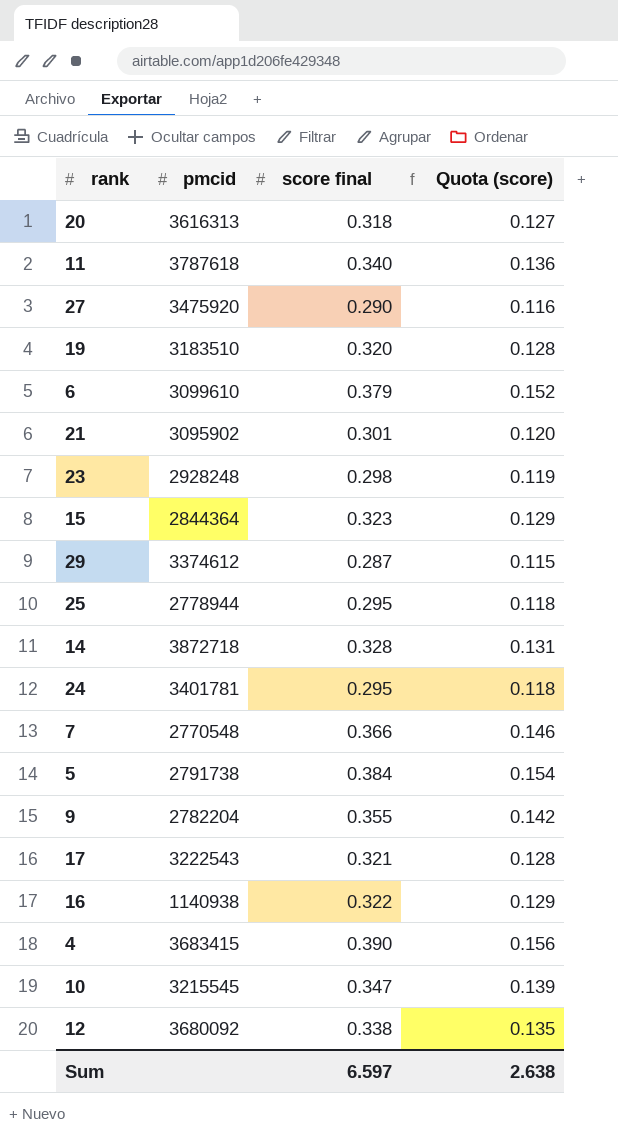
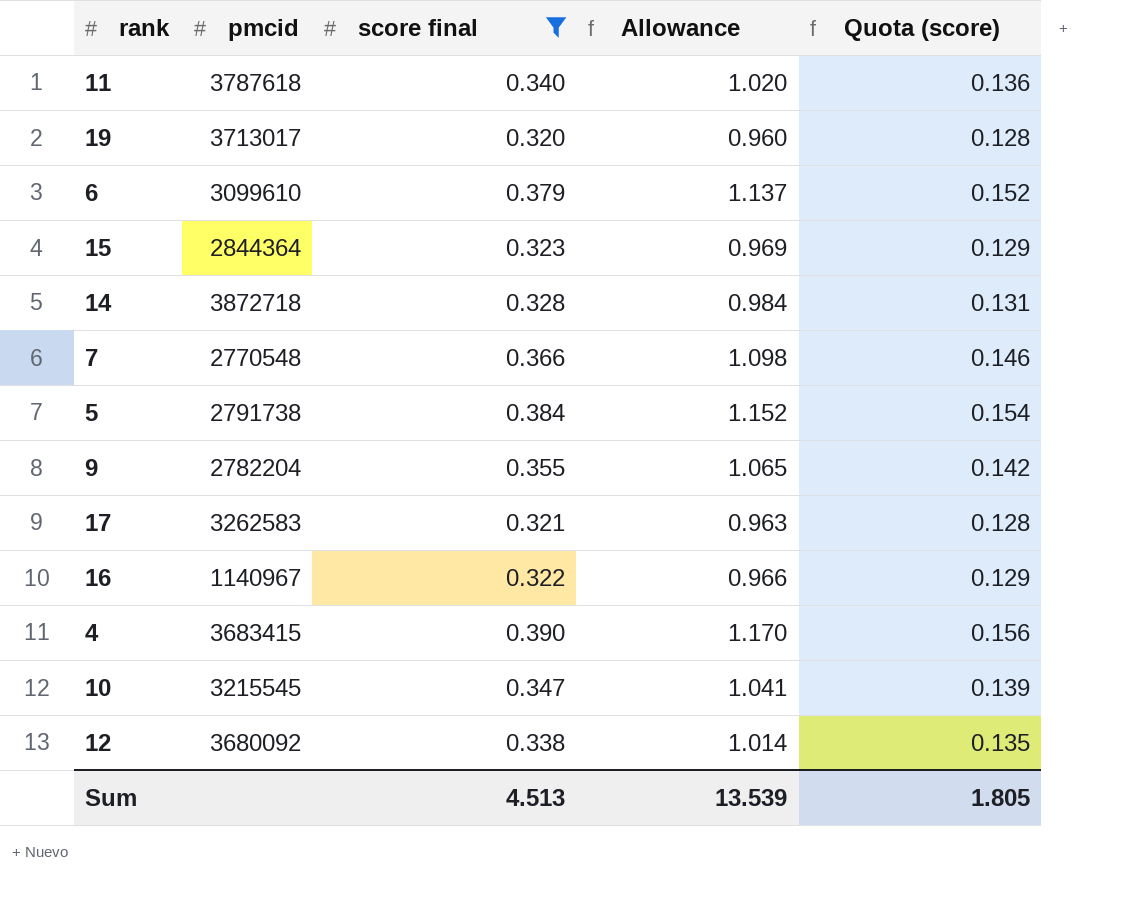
filter: none -> score final >= 0.320
column Allowance | formula: none -> [score final] * 3
19 | pmcid: 3183510 -> 3713017
17 | pmcid: 3222543 -> 3262583
16 | pmcid: 1140938 -> 1140967
Sum | score final: 6.597 -> 4.513
Sum | Quota (score): 2.638 -> 1.805

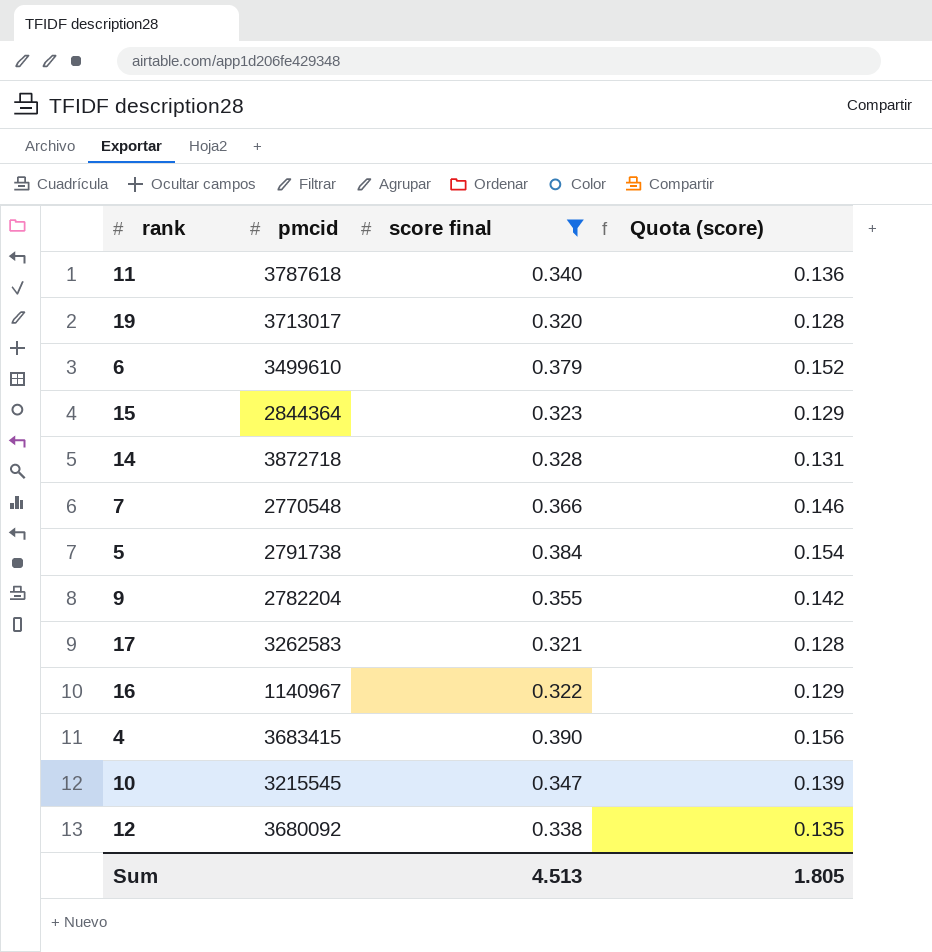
column Allowance | formula: [score final] * 3 -> none
6 | pmcid: 3099610 -> 3499610

